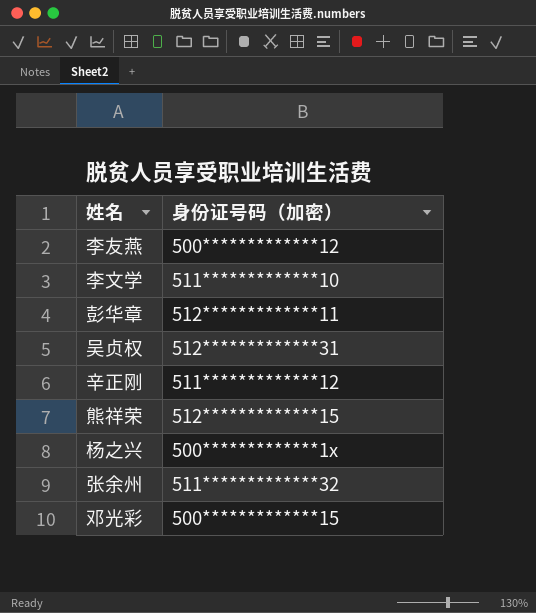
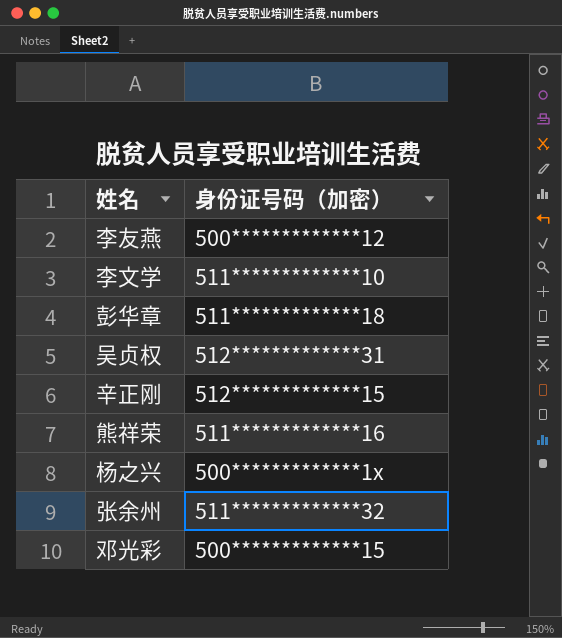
彭华章 | 身份证号码（加密）: 512*************11 -> 511*************18
辛正刚 | 身份证号码（加密）: 511*************12 -> 512*************15
熊祥荣 | 身份证号码（加密）: 512*************15 -> 511*************16

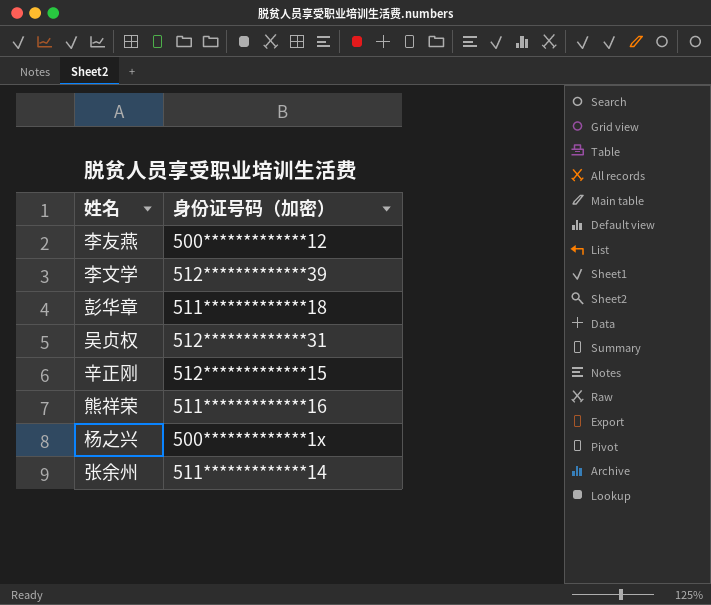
row 邓光彩: 500*************15 -> none
李文学 | 身份证号码（加密）: 511*************10 -> 512*************39
张余州 | 身份证号码（加密）: 511*************32 -> 511*************14

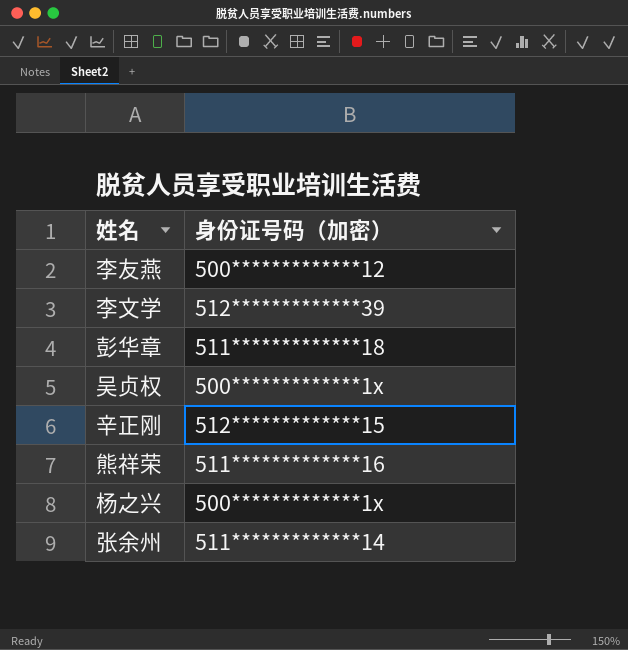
吴贞权 | 身份证号码（加密）: 512*************31 -> 500*************1x

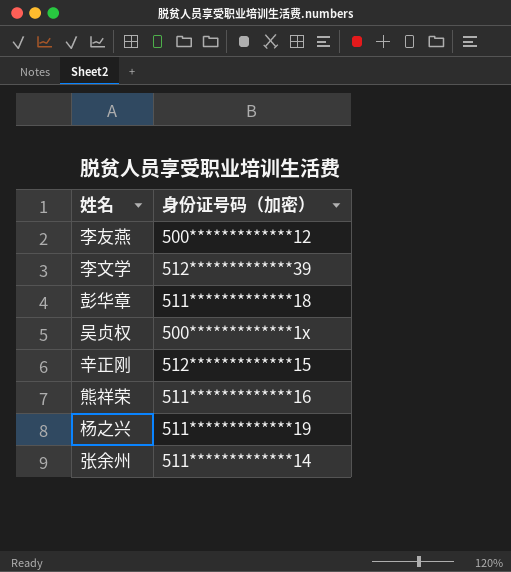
杨之兴 | 身份证号码（加密）: 500*************1x -> 511*************19

